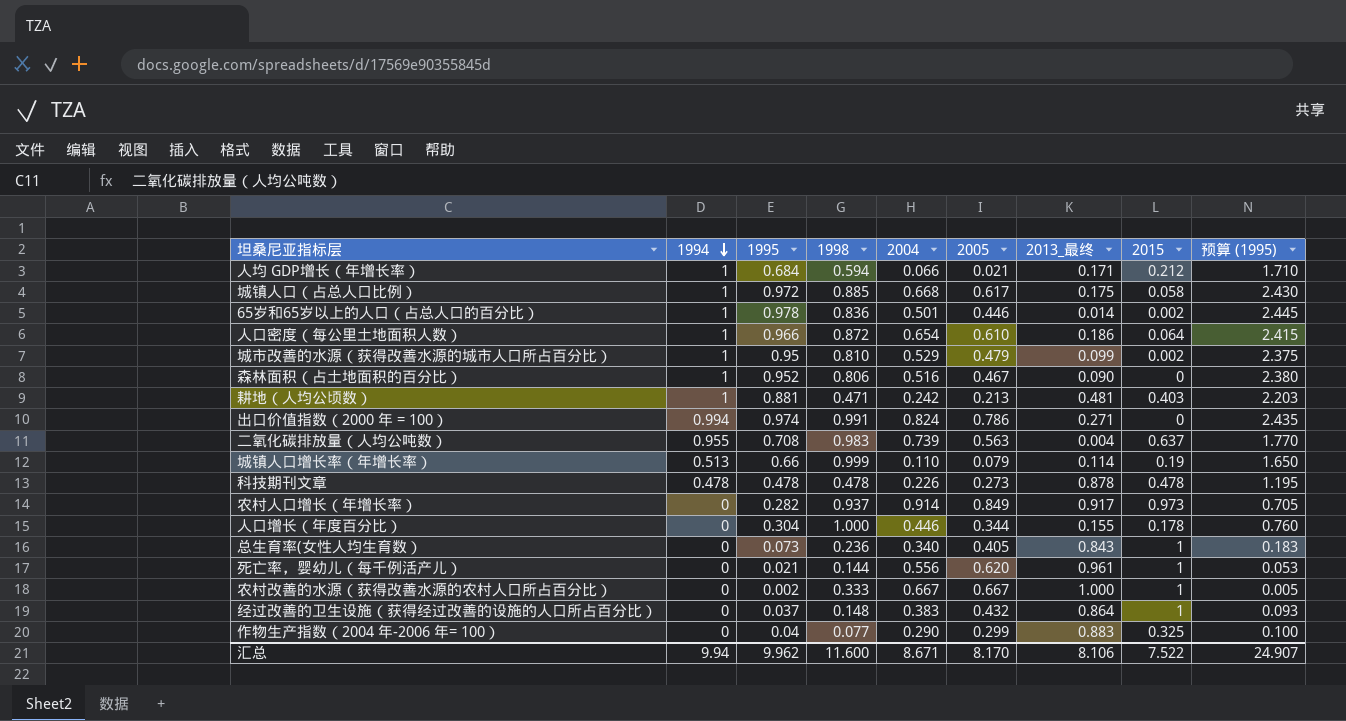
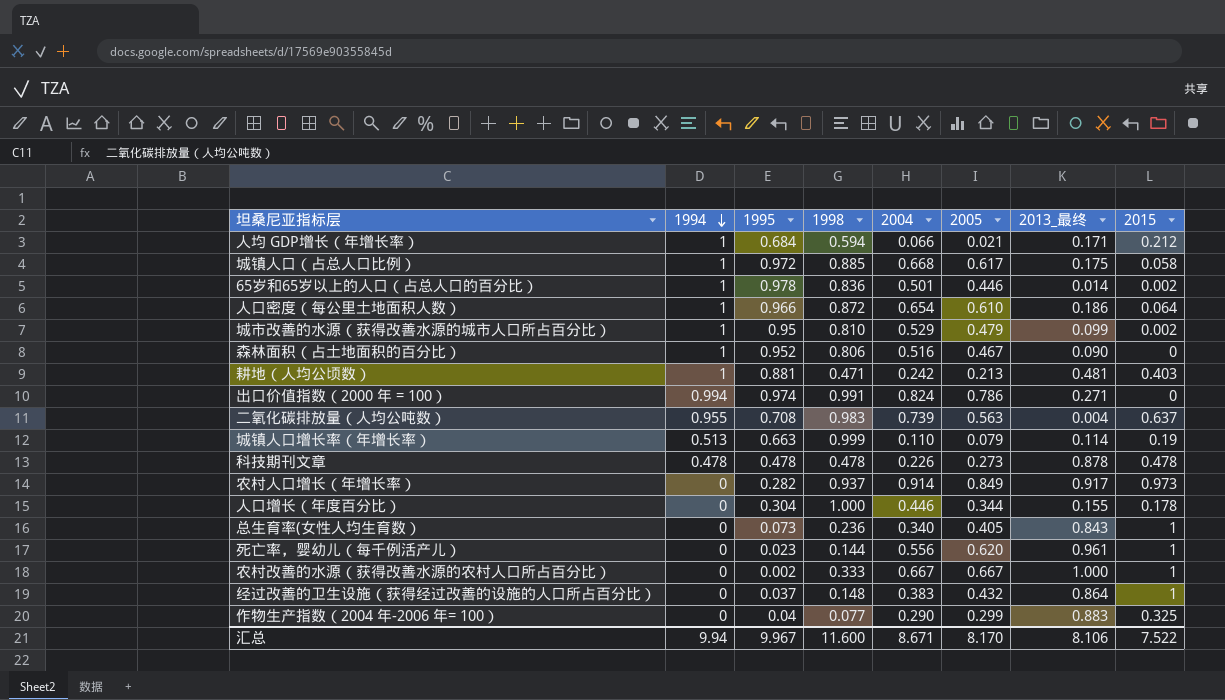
column 预算 (1995) | formula: [1995] * 2.5 -> none
城镇人口增长率（年增长率） | 1995: 0.66 -> 0.663
死亡率，婴幼儿（每千例活产儿） | 1995: 0.021 -> 0.023
汇总 | 1995: 9.962 -> 9.967

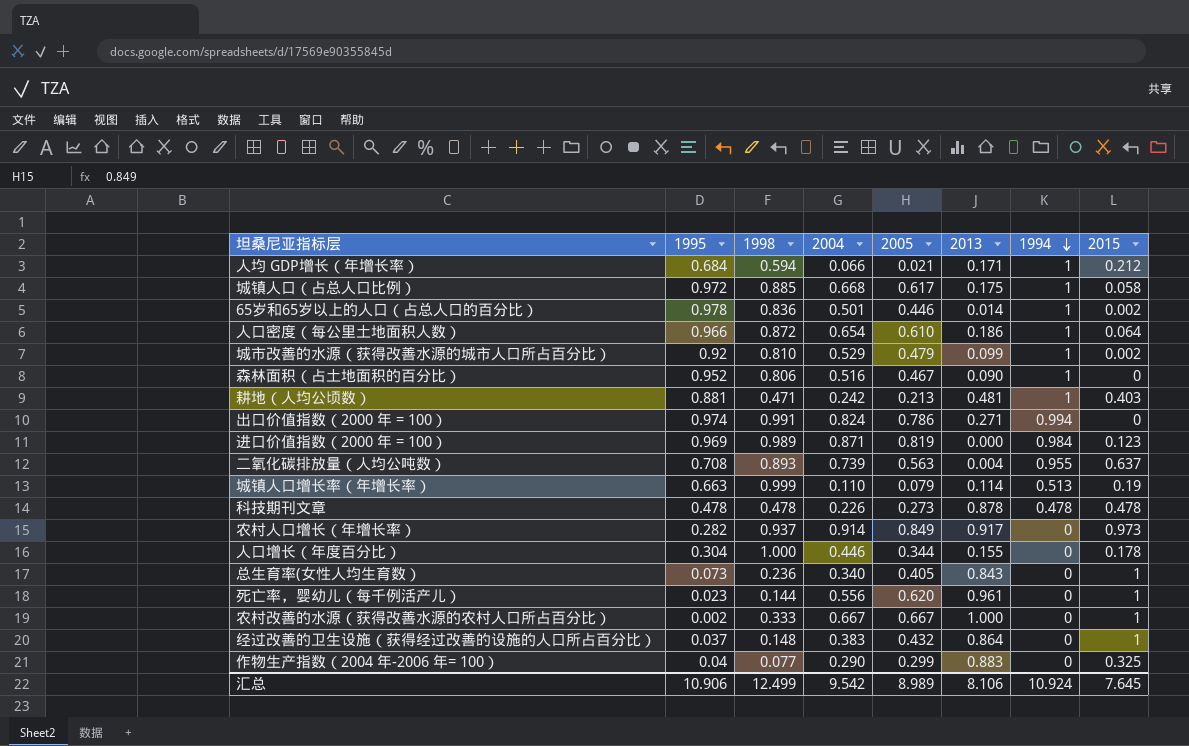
column name: 2013_最终 -> 2013
column 1994 | position: 2 -> 7
城市改善的水源（获得改善水源的城市人口所占百分比） | 1995: 0.95 -> 0.92
row 进口价值指数（2000 年 = 100）: none -> 0.969 | 0.989 | 0.871 | 0.819 | 0.000 | 0.984 | 0.123
二氧化碳排放量（人均公吨数） | 1998: 0.983 -> 0.893
汇总 | 1995: 9.967 -> 10.906
汇总 | 1998: 11.600 -> 12.499
汇总 | 2004: 8.671 -> 9.542
汇总 | 2005: 8.170 -> 8.989
汇总 | 1994: 9.94 -> 10.924
汇总 | 2015: 7.522 -> 7.645

